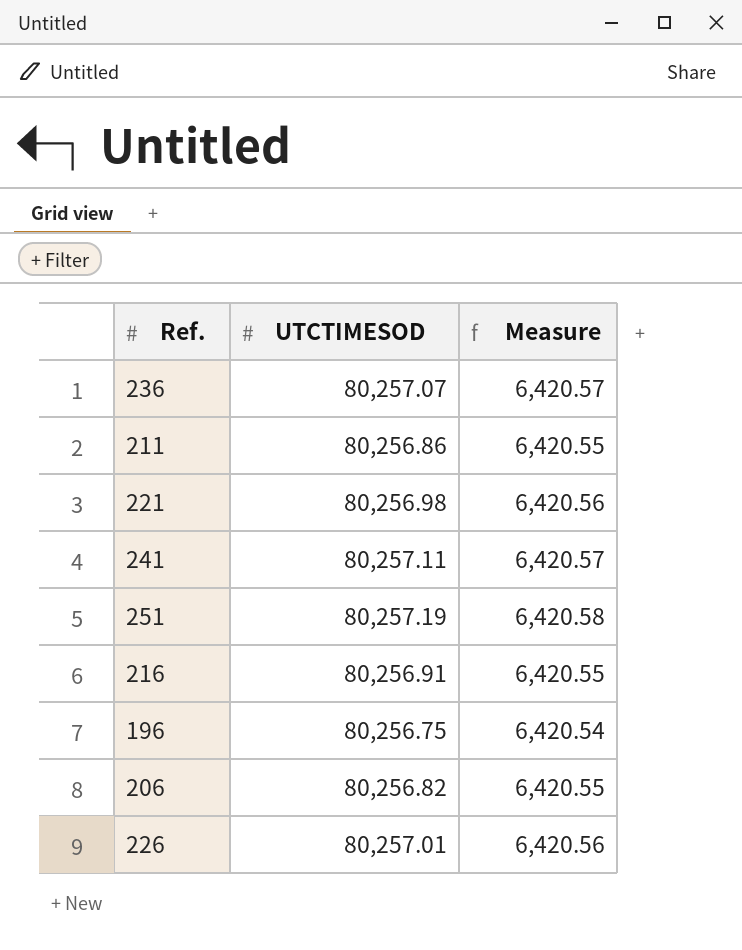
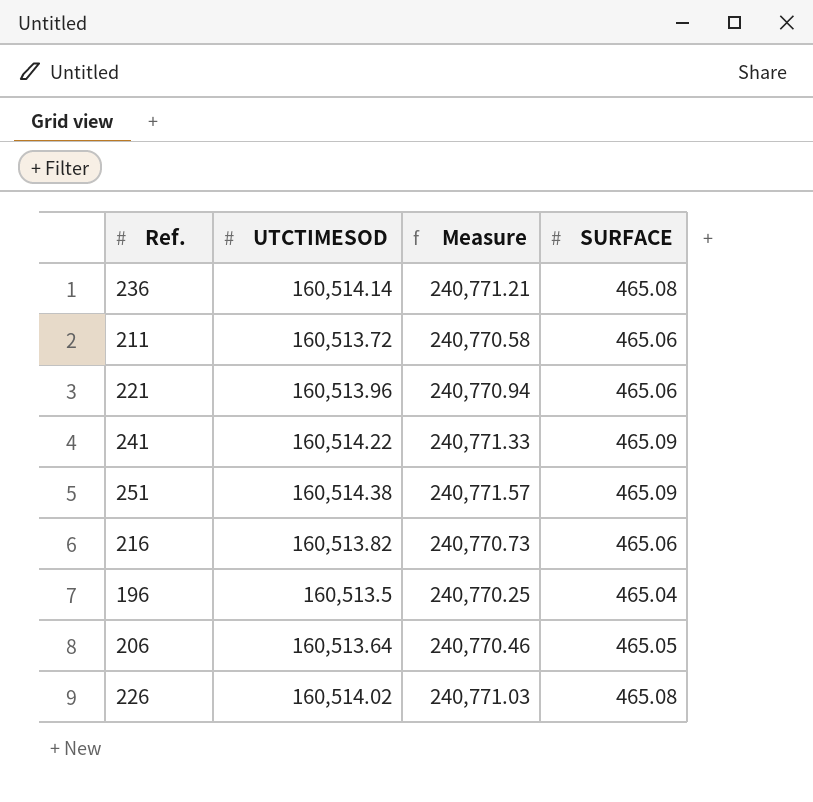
column Measure | formula: [UTCTIMESOD] * 0.08 -> [UTCTIMESOD] * 1.5
column SURFACE | position: none -> 4
236 | UTCTIMESOD: 80,257.07 -> 160,514.14
211 | UTCTIMESOD: 80,256.86 -> 160,513.72
221 | UTCTIMESOD: 80,256.98 -> 160,513.96
241 | UTCTIMESOD: 80,257.11 -> 160,514.22
251 | UTCTIMESOD: 80,257.19 -> 160,514.38
216 | UTCTIMESOD: 80,256.91 -> 160,513.82
196 | UTCTIMESOD: 80,256.75 -> 160,513.5
206 | UTCTIMESOD: 80,256.82 -> 160,513.64
226 | UTCTIMESOD: 80,257.01 -> 160,514.02

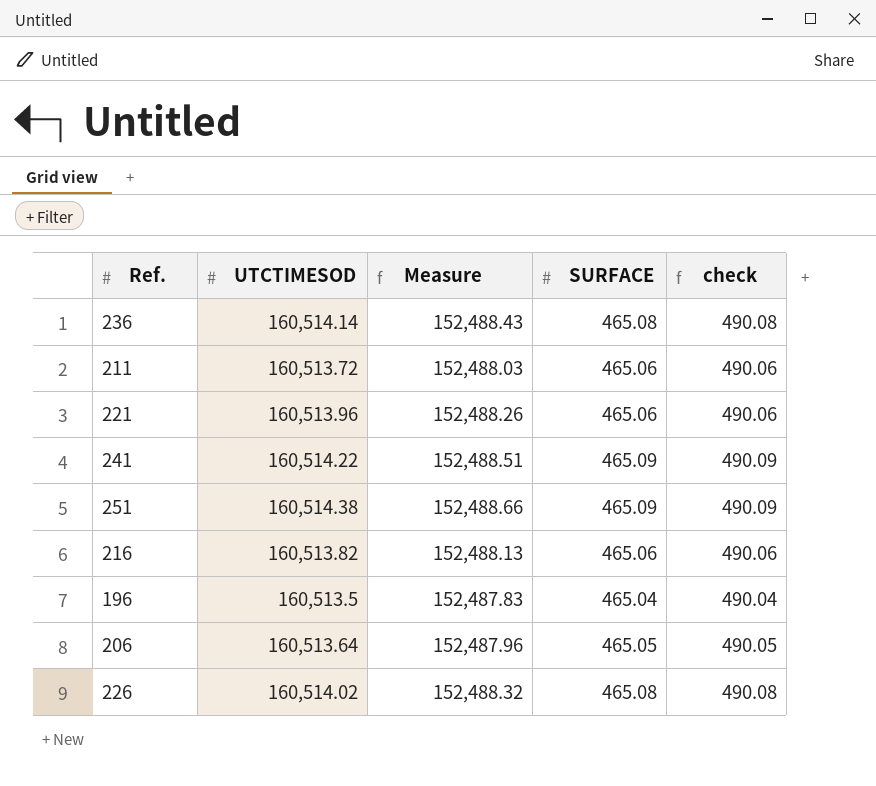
column Measure | formula: [UTCTIMESOD] * 1.5 -> [UTCTIMESOD] * 0.95
column check | formula: none -> [SURFACE] + 25

